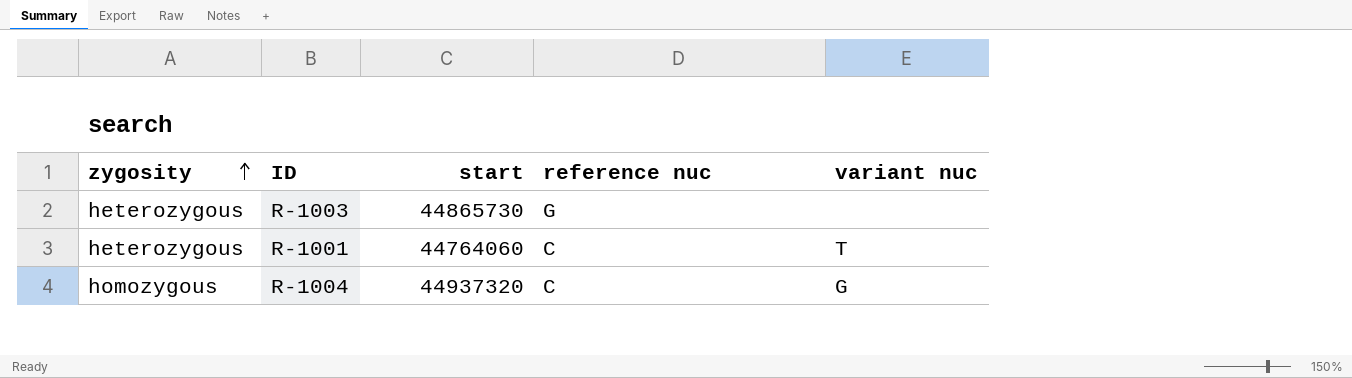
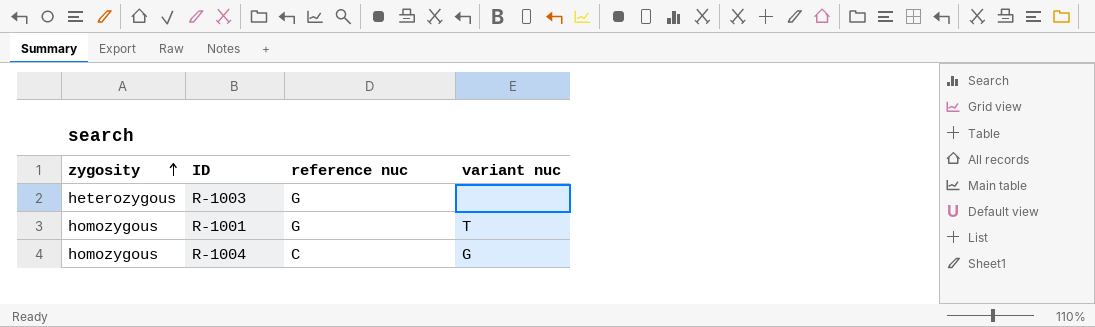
column start | position: 3 -> none
R-1001 | zygosity: heterozygous -> homozygous
R-1001 | reference nuc: C -> G

